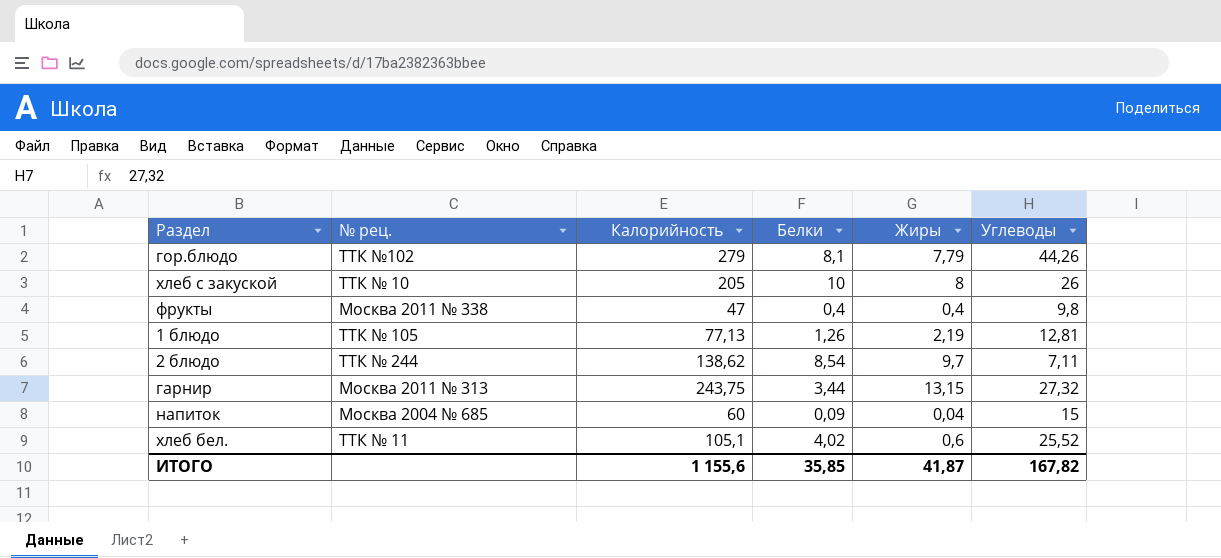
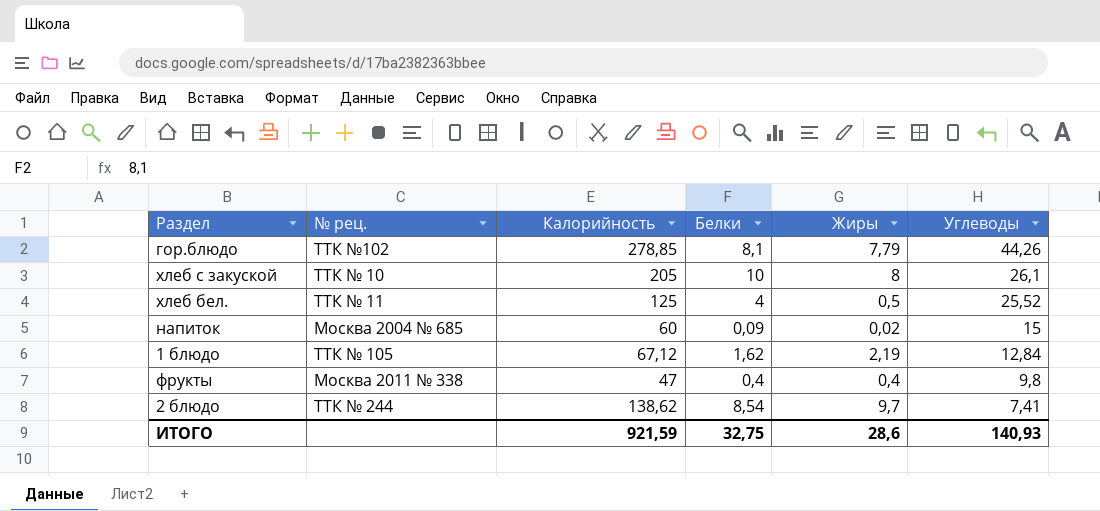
row order: none -> Углеводы descending
row гарнир: Москва 2011 № 313 | 243,75 | 3,44 | 13,15 | 27,32 -> none
гор.блюдо | Калорийность: 279 -> 278,85
хлеб с закуской | Углеводы: 26 -> 26,1
хлеб бел. | Калорийность: 105,1 -> 125
хлеб бел. | Белки: 4,02 -> 4
хлеб бел. | Жиры: 0,6 -> 0,5
напиток | Жиры: 0,04 -> 0,02
1 блюдо | Калорийность: 77,13 -> 67,12
1 блюдо | Белки: 1,26 -> 1,62
1 блюдо | Углеводы: 12,81 -> 12,84
2 блюдо | Углеводы: 7,11 -> 7,41
ИТОГО | Калорийность: 1 155,6 -> 921,59
ИТОГО | Белки: 35,85 -> 32,75
ИТОГО | Жиры: 41,87 -> 28,6
ИТОГО | Углеводы: 167,82 -> 140,93

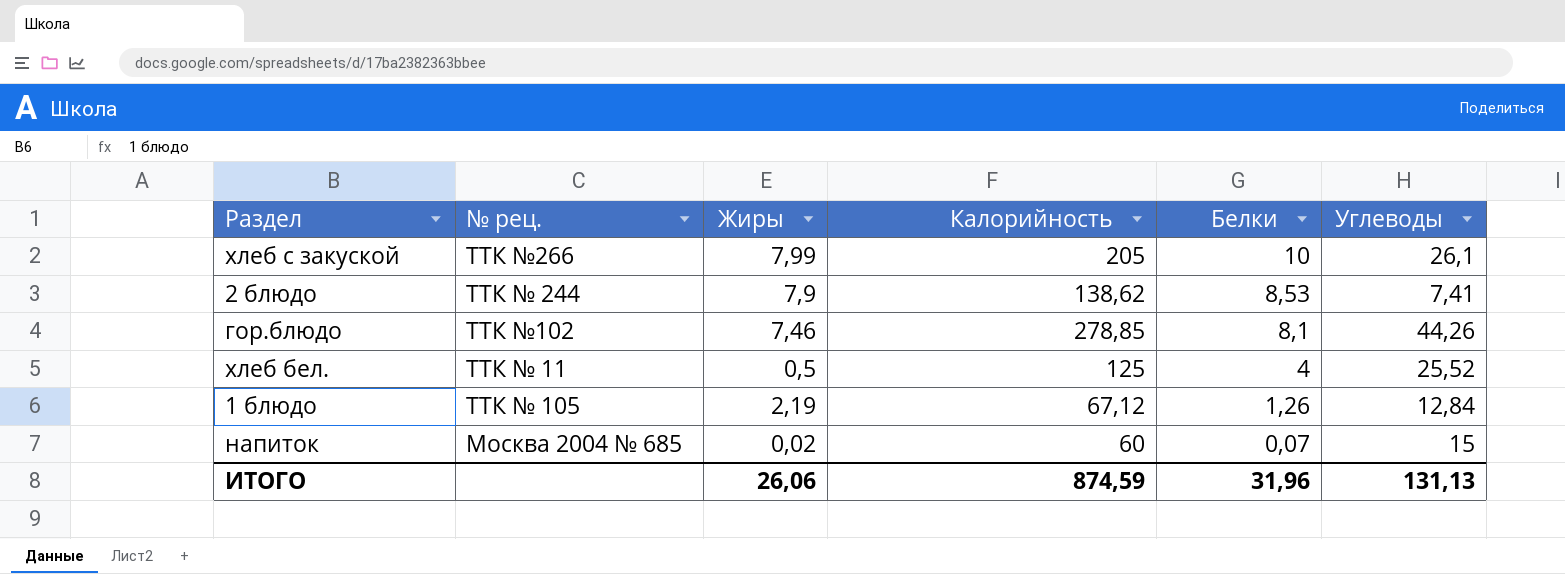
row order: Углеводы descending -> Белки descending
column Жиры | position: 5 -> 3
row фрукты: Москва 2011 № 338 | 47 | 0,4 | 0,4 | 9,8 -> none
хлеб с закуской | № рец.: ТТК № 10 -> ТТК №266
хлеб с закуской | Жиры: 8 -> 7,99
2 блюдо | Жиры: 9,7 -> 7,9
2 блюдо | Белки: 8,54 -> 8,53
гор.блюдо | Жиры: 7,79 -> 7,46
1 блюдо | Белки: 1,62 -> 1,26
напиток | Белки: 0,09 -> 0,07
ИТОГО | Жиры: 28,6 -> 26,06
ИТОГО | Калорийность: 921,59 -> 874,59
ИТОГО | Белки: 32,75 -> 31,96
ИТОГО | Углеводы: 140,93 -> 131,13

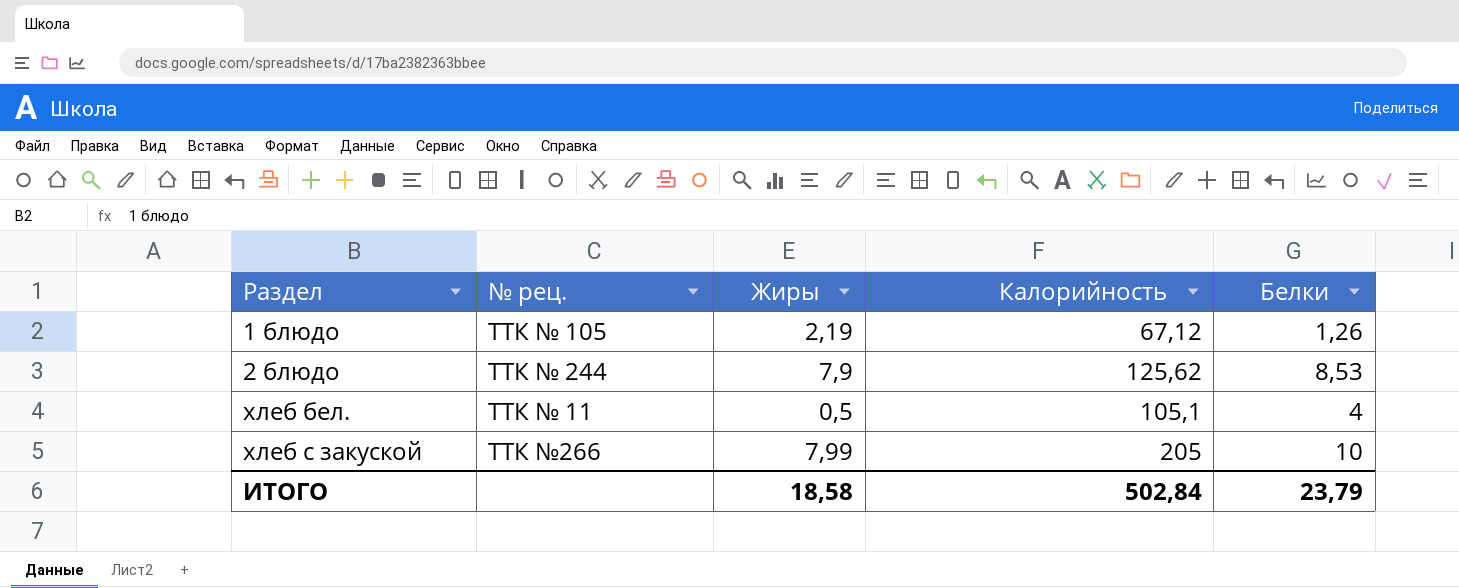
row order: Белки descending -> Раздел ascending
column Углеводы | position: 6 -> none
row гор.блюдо: ТТК №102 | 7,46 | 278,85 | 8,1 | 44,26 -> none
row напиток: Москва 2004 № 685 | 0,02 | 60 | 0,07 | 15 -> none
2 блюдо | Калорийность: 138,62 -> 125,62
хлеб бел. | Калорийность: 125 -> 105,1
ИТОГО | Жиры: 26,06 -> 18,58
ИТОГО | Калорийность: 874,59 -> 502,84
ИТОГО | Белки: 31,96 -> 23,79

